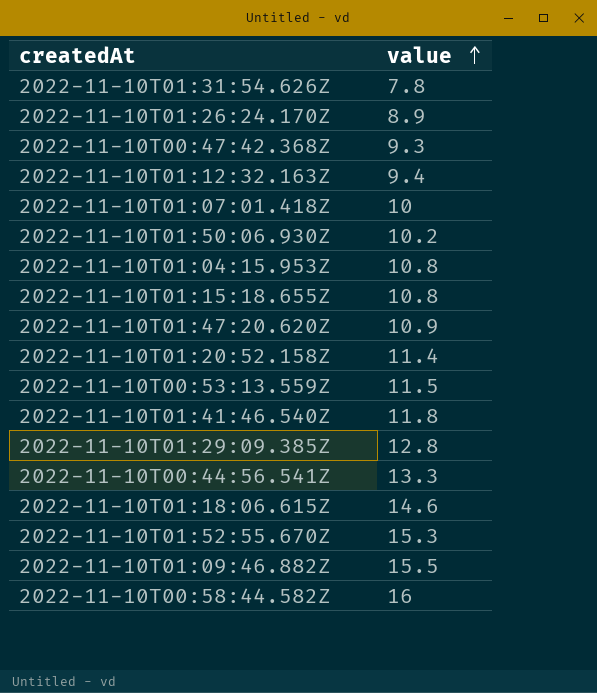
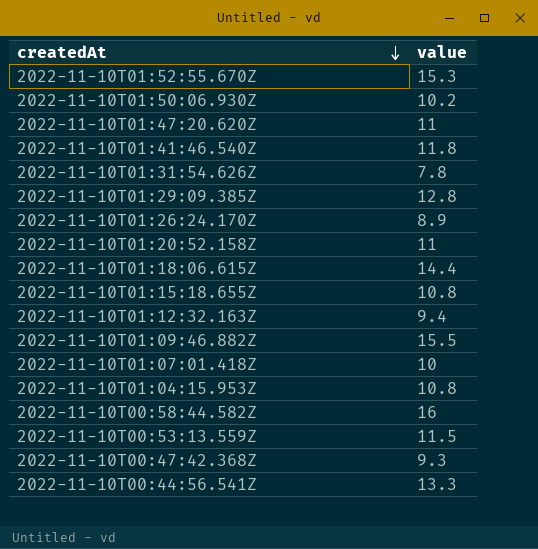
row order: value ascending -> createdAt descending
2022-11-10T01:47:20.620Z | value: 10.9 -> 11
2022-11-10T01:20:52.158Z | value: 11.4 -> 11
2022-11-10T01:18:06.615Z | value: 14.6 -> 14.4

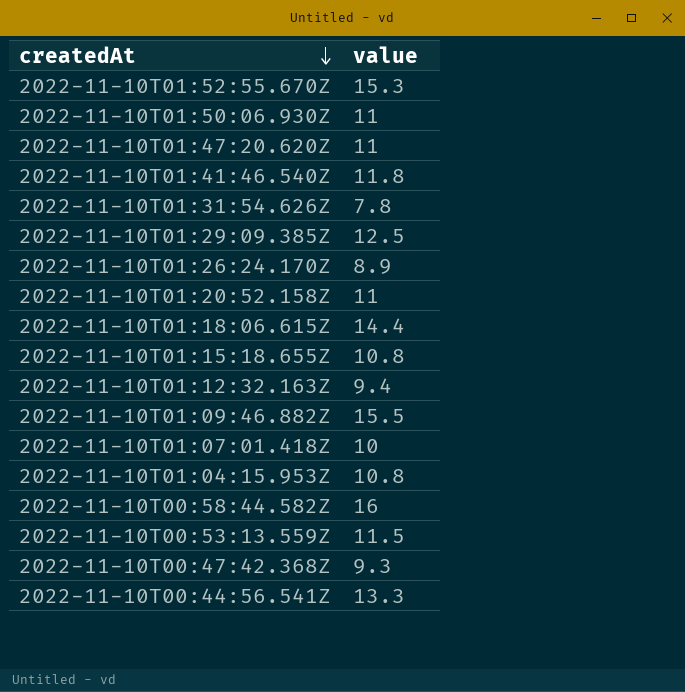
2022-11-10T01:50:06.930Z | value: 10.2 -> 11
2022-11-10T01:29:09.385Z | value: 12.8 -> 12.5

